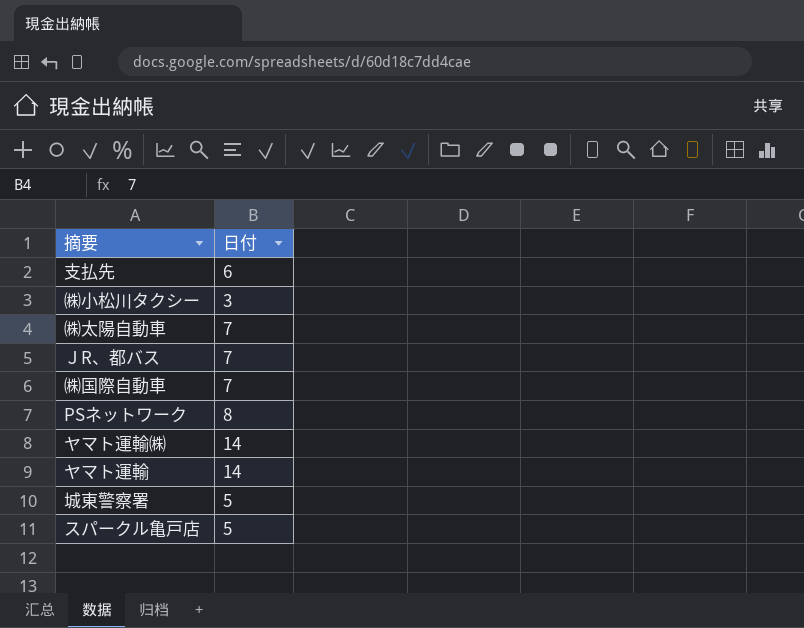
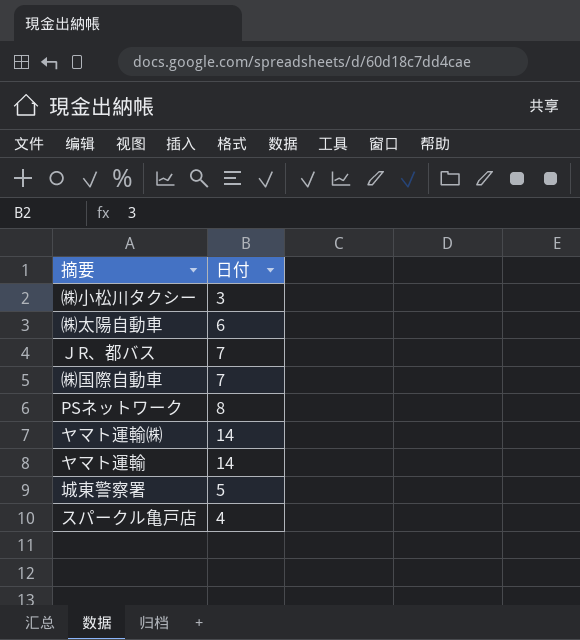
row 支払先: 6 -> none
㈱太陽自動車 | 日付: 7 -> 6
スパークル亀戸店 | 日付: 5 -> 4

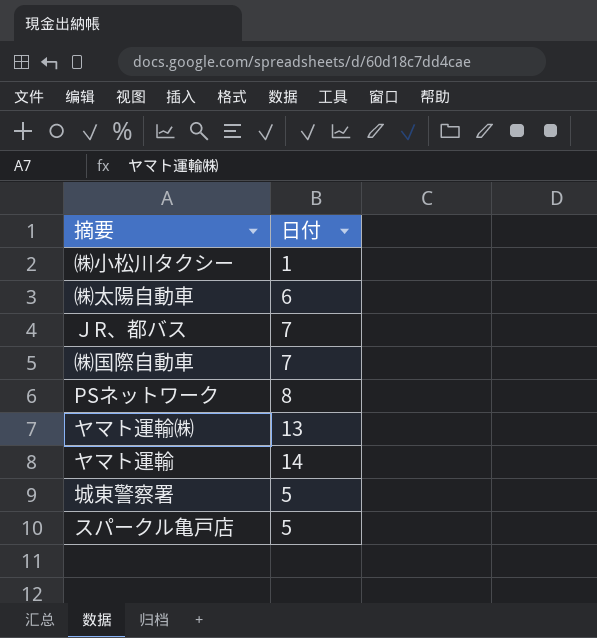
㈱小松川タクシー | 日付: 3 -> 1
ヤマト運輸㈱ | 日付: 14 -> 13
スパークル亀戸店 | 日付: 4 -> 5

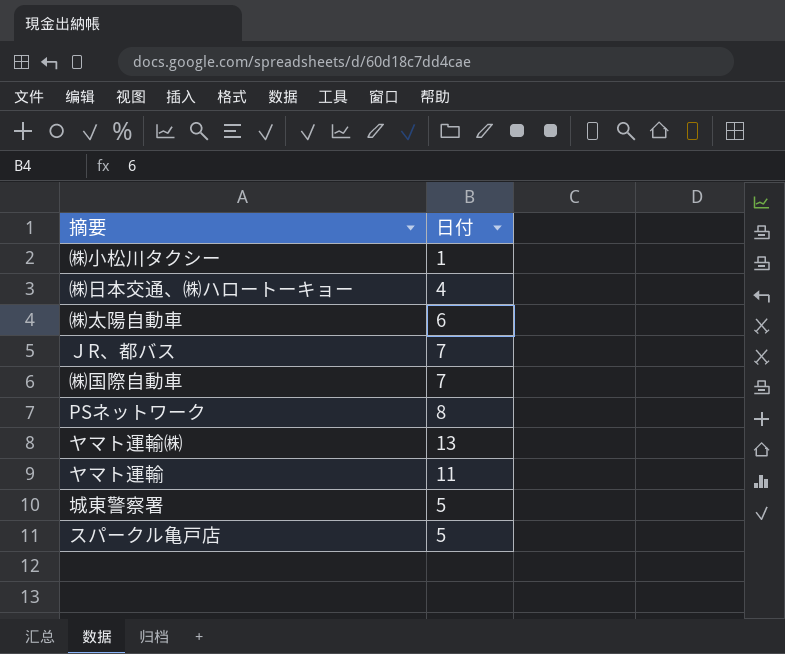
row ㈱日本交通、㈱ハロートーキョー: none -> 4
ヤマト運輸 | 日付: 14 -> 11

